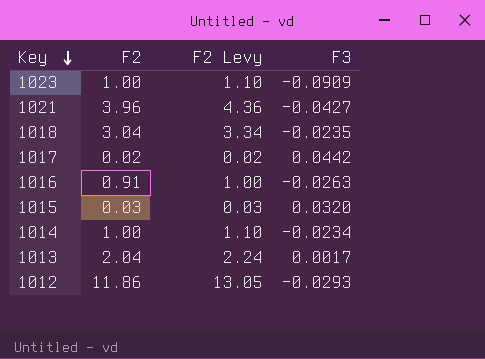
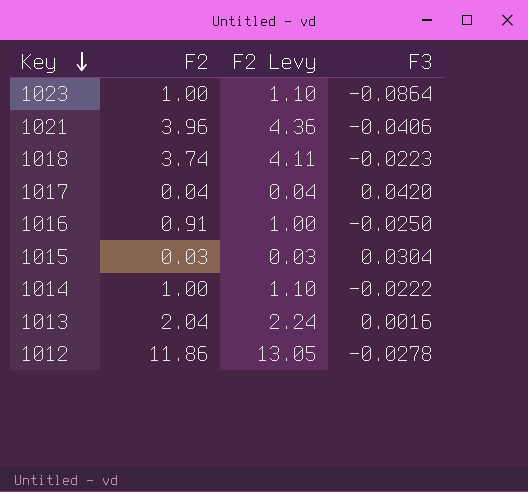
1023 | F3: -0.0909 -> -0.0864
1021 | F3: -0.0427 -> -0.0406
1018 | F2: 3.04 -> 3.74
1018 | F2 Levy: 3.34 -> 4.11
1018 | F3: -0.0235 -> -0.0223
1017 | F2: 0.02 -> 0.04
1017 | F2 Levy: 0.02 -> 0.04
1017 | F3: 0.0442 -> 0.0420
1016 | F3: -0.0263 -> -0.0250
1015 | F3: 0.0320 -> 0.0304
1014 | F3: -0.0234 -> -0.0222
1013 | F3: 0.0017 -> 0.0016
1012 | F3: -0.0293 -> -0.0278

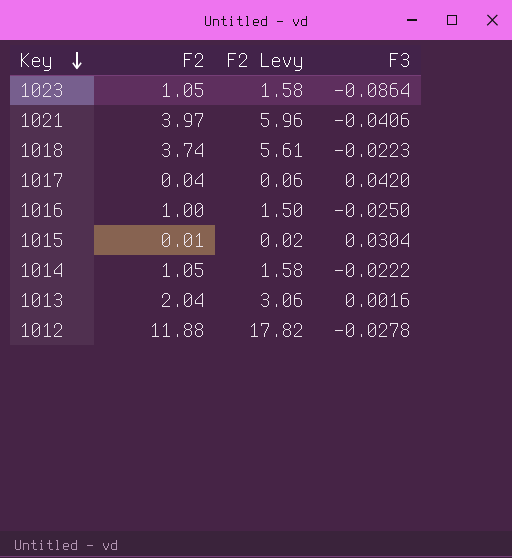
column F2 Levy | formula: [F2] * 1.1 -> [F2] * 1.5
1023 | F2: 1.00 -> 1.05
1021 | F2: 3.96 -> 3.97
1016 | F2: 0.91 -> 1.00
1015 | F2: 0.03 -> 0.01
1014 | F2: 1.00 -> 1.05
1012 | F2: 11.86 -> 11.88

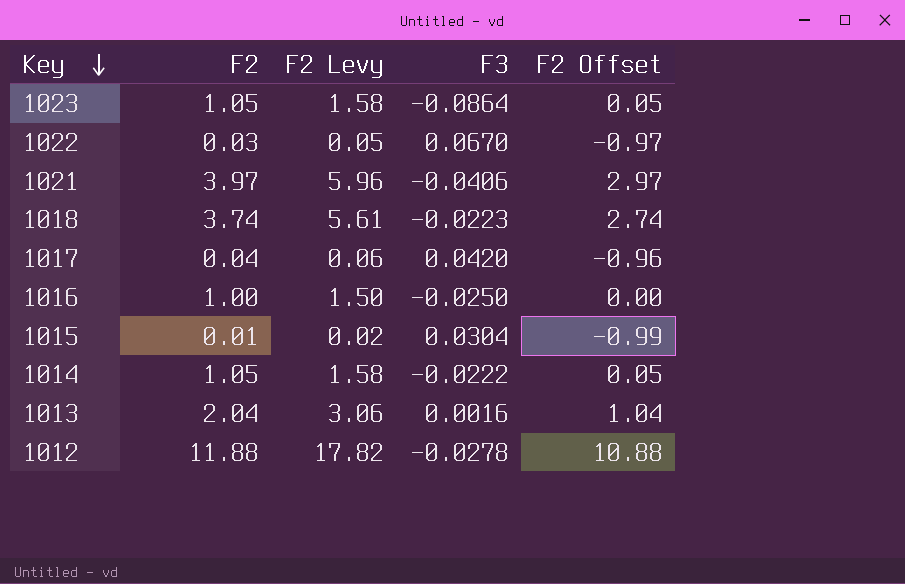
column F2 Offset | formula: none -> [F2] - 1
row 1022: none -> 0.03 | 0.05 | 0.0670 | -0.97

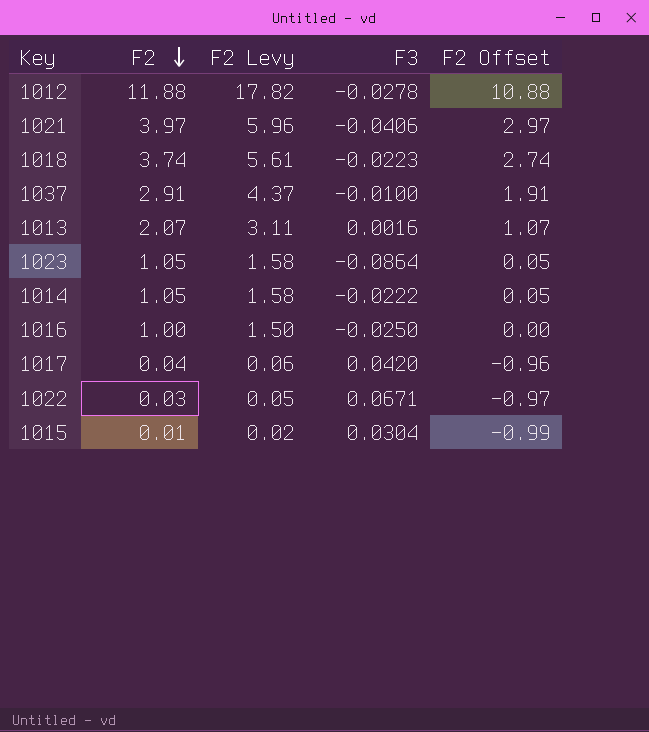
row order: Key descending -> F2 descending
row 1037: none -> 2.91 | 4.37 | -0.0100 | 1.91
1013 | F2: 2.04 -> 2.07
1013 | F2 Levy: 3.06 -> 3.11
1013 | F2 Offset: 1.04 -> 1.07
1022 | F3: 0.0670 -> 0.0671

